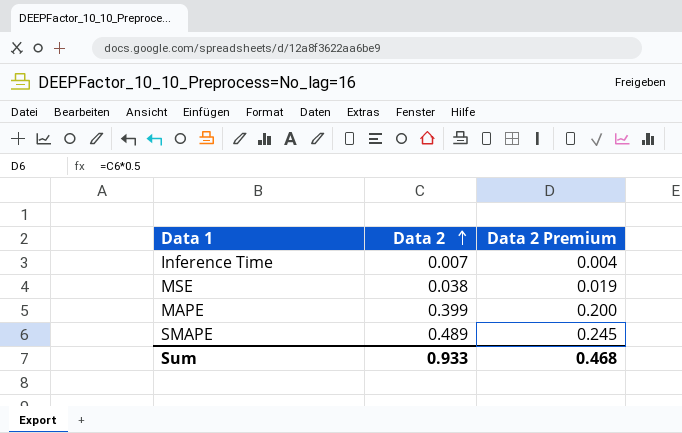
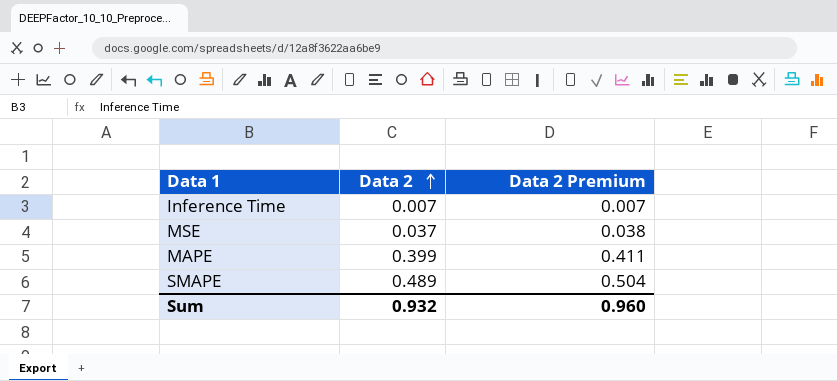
column Data 2 Premium | formula: [Data 2] * 0.5 -> [Data 2] * 1.03
MSE | Data 2: 0.038 -> 0.037
Sum | Data 2: 0.933 -> 0.932
Sum | Data 2 Premium: 0.468 -> 0.960

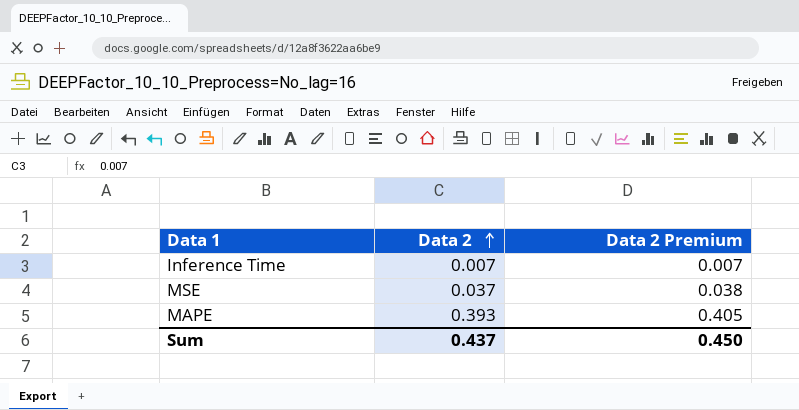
row SMAPE: 0.489 | 0.504 -> none
MAPE | Data 2: 0.399 -> 0.393
MAPE | Data 2 Premium: 0.411 -> 0.405
Sum | Data 2: 0.932 -> 0.437
Sum | Data 2 Premium: 0.960 -> 0.450

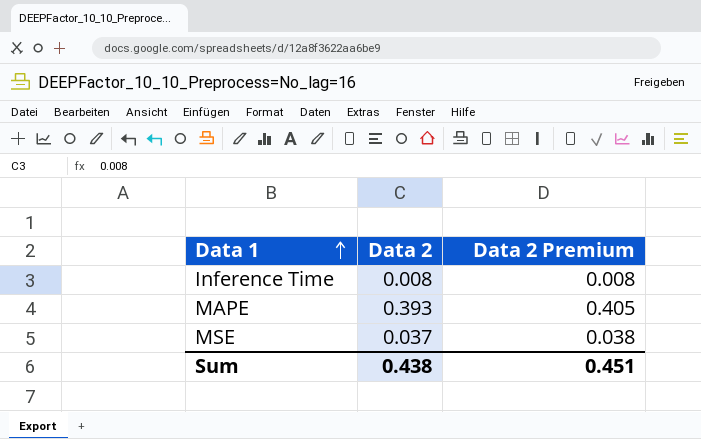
row order: Data 2 ascending -> Data 1 ascending
Inference Time | Data 2: 0.007 -> 0.008
Inference Time | Data 2 Premium: 0.007 -> 0.008
Sum | Data 2: 0.437 -> 0.438
Sum | Data 2 Premium: 0.450 -> 0.451

